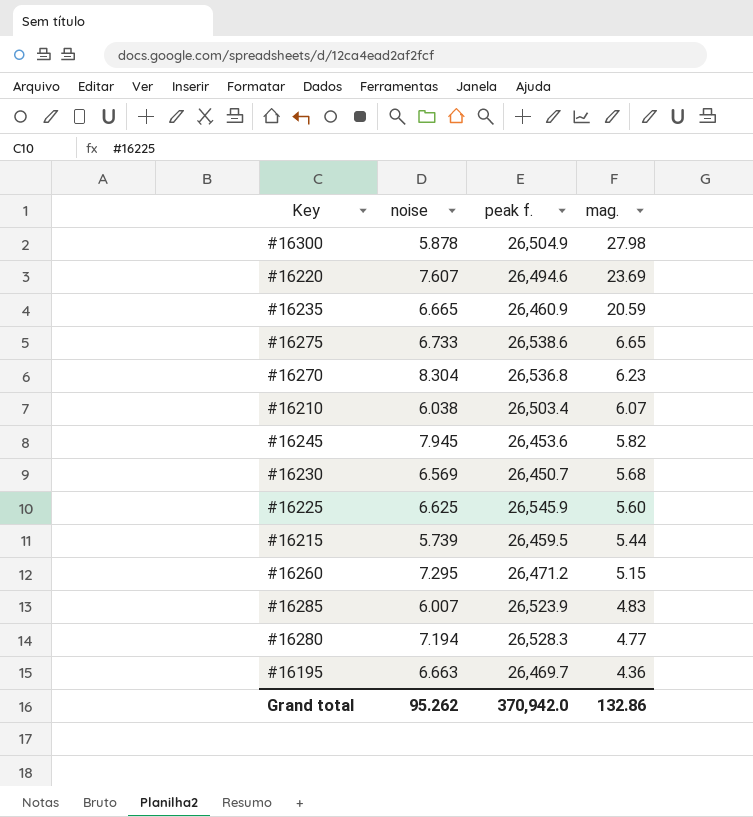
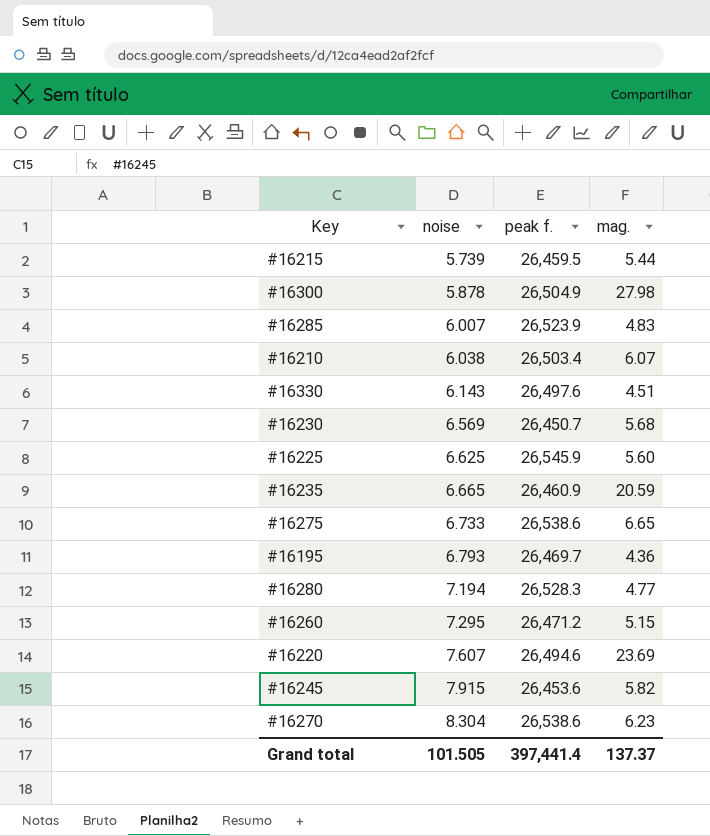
row order: mag. descending -> noise ascending
row #16330: none -> 6.143 | 26,497.6 | 4.51
#16195 | noise: 6.663 -> 6.793
#16245 | noise: 7.945 -> 7.915
#16270 | peak f.: 26,536.8 -> 26,538.6
Grand total | noise: 95.262 -> 101.505
Grand total | peak f.: 370,942.0 -> 397,441.4
Grand total | mag.: 132.86 -> 137.37

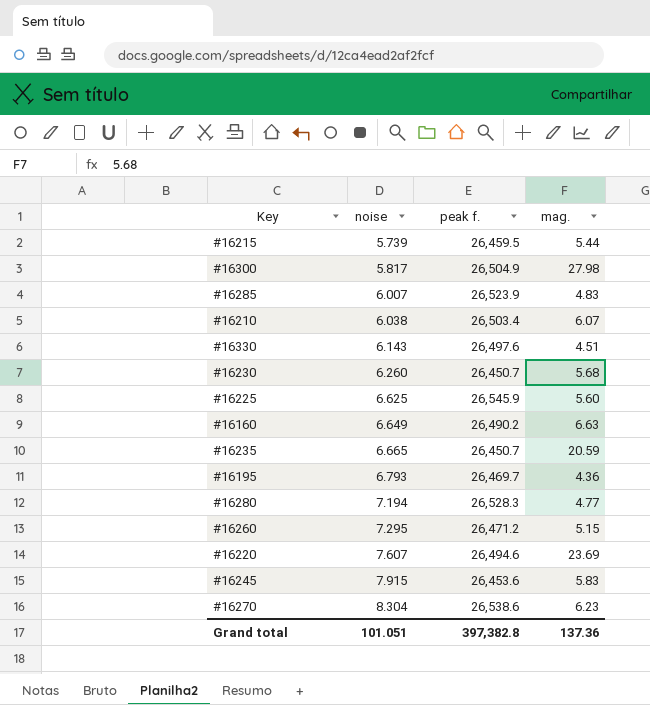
row #16275: 6.733 | 26,538.6 | 6.65 -> none
#16300 | noise: 5.878 -> 5.817
#16230 | noise: 6.569 -> 6.260
row #16160: none -> 6.649 | 26,490.2 | 6.63
#16235 | peak f.: 26,460.9 -> 26,450.7
#16245 | mag.: 5.82 -> 5.83
Grand total | noise: 101.505 -> 101.051
Grand total | peak f.: 397,441.4 -> 397,382.8
Grand total | mag.: 137.37 -> 137.36

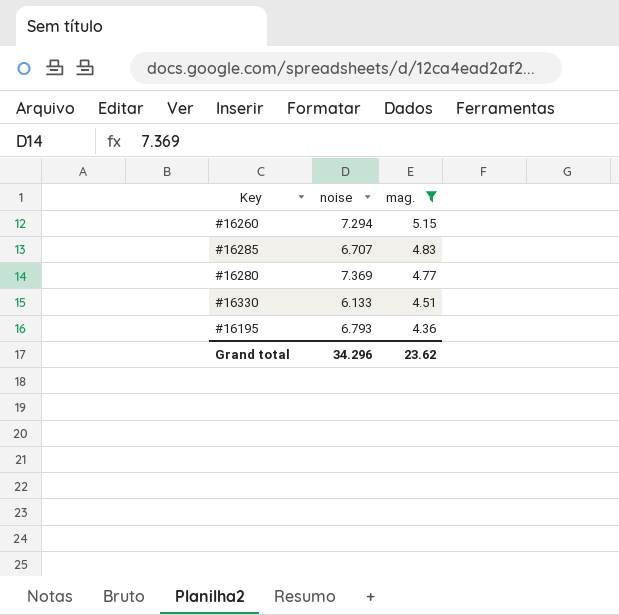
filter: none -> mag. <= 5.15
row order: noise ascending -> mag. descending
column peak f. | position: 3 -> none
#16260 | noise: 7.295 -> 7.294
#16285 | noise: 6.007 -> 6.707
#16280 | noise: 7.194 -> 7.369
#16330 | noise: 6.143 -> 6.133
Grand total | noise: 101.051 -> 34.296
Grand total | mag.: 137.36 -> 23.62

